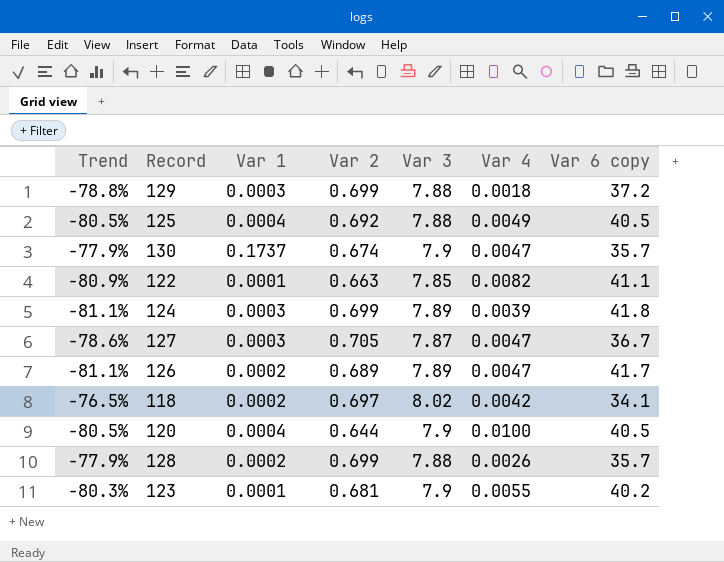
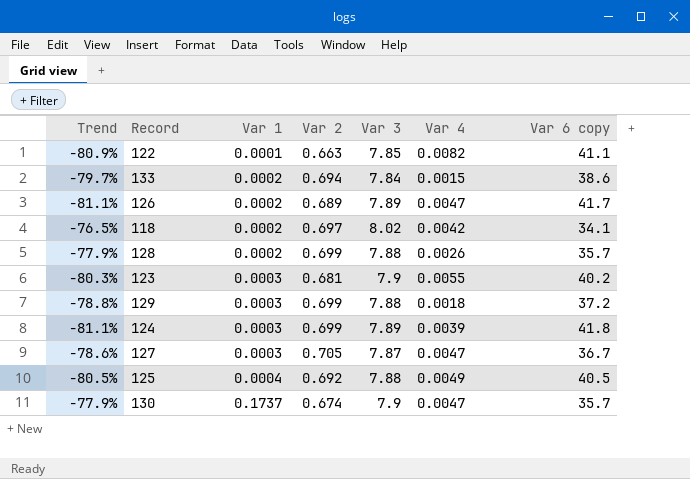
row order: none -> Var 1 ascending
row 120: -80.5% | 0.0004 | 0.644 | 7.9 | 0.0100 | 40.5 -> none
row 133: none -> -79.7% | 0.0002 | 0.694 | 7.84 | 0.0015 | 38.6
123 | Var 1: 0.0001 -> 0.0003

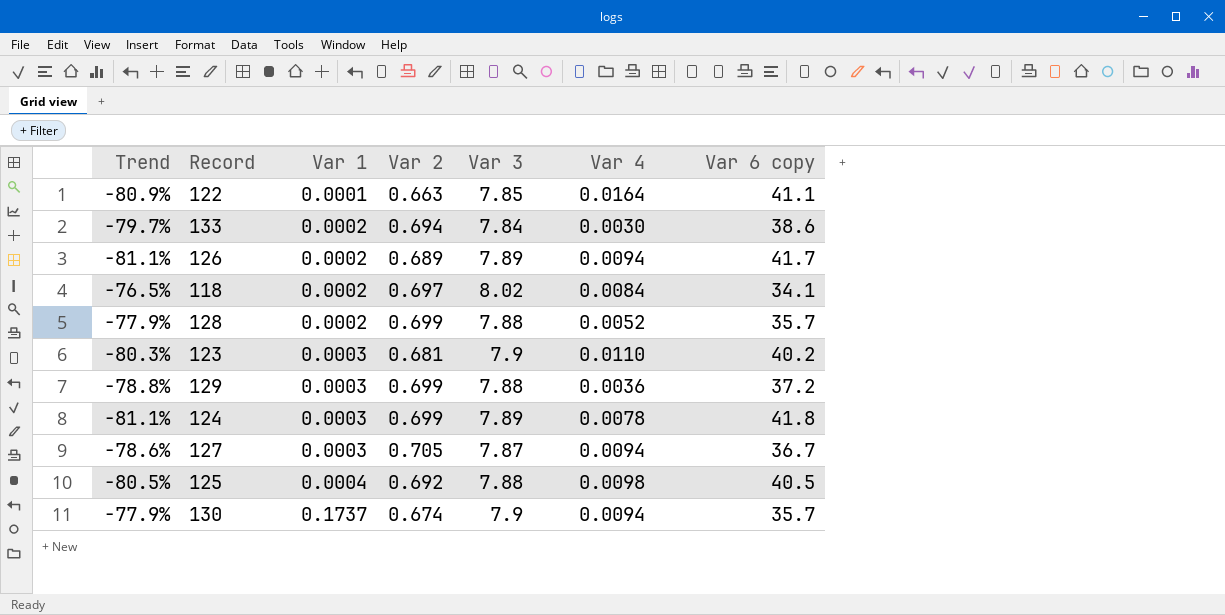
122 | Var 4: 0.0082 -> 0.0164
133 | Var 4: 0.0015 -> 0.0030
126 | Var 4: 0.0047 -> 0.0094
118 | Var 4: 0.0042 -> 0.0084
128 | Var 4: 0.0026 -> 0.0052
123 | Var 4: 0.0055 -> 0.0110
129 | Var 4: 0.0018 -> 0.0036
124 | Var 4: 0.0039 -> 0.0078
127 | Var 4: 0.0047 -> 0.0094
125 | Var 4: 0.0049 -> 0.0098
130 | Var 4: 0.0047 -> 0.0094

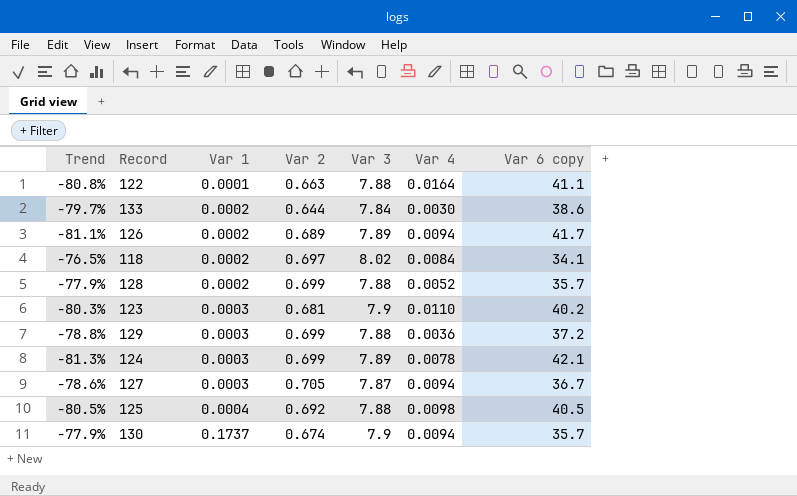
122 | Trend: -80.9% -> -80.8%
122 | Var 3: 7.85 -> 7.88
133 | Var 2: 0.694 -> 0.644
124 | Trend: -81.1% -> -81.3%
124 | Var 6 copy: 41.8 -> 42.1

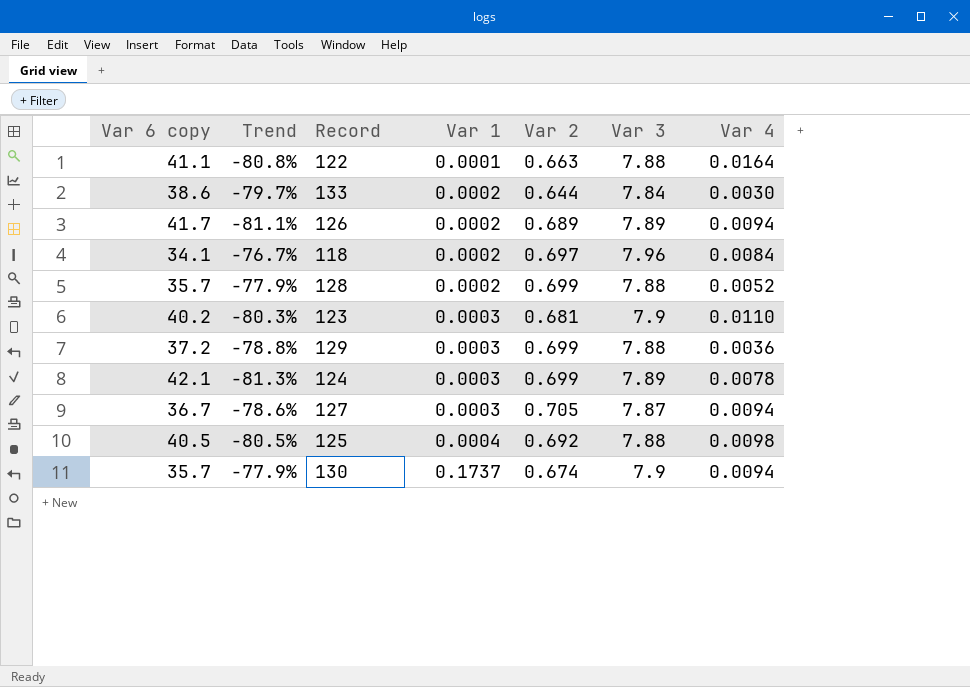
column Var 6 copy | position: 7 -> 1
118 | Trend: -76.5% -> -76.7%
118 | Var 3: 8.02 -> 7.96

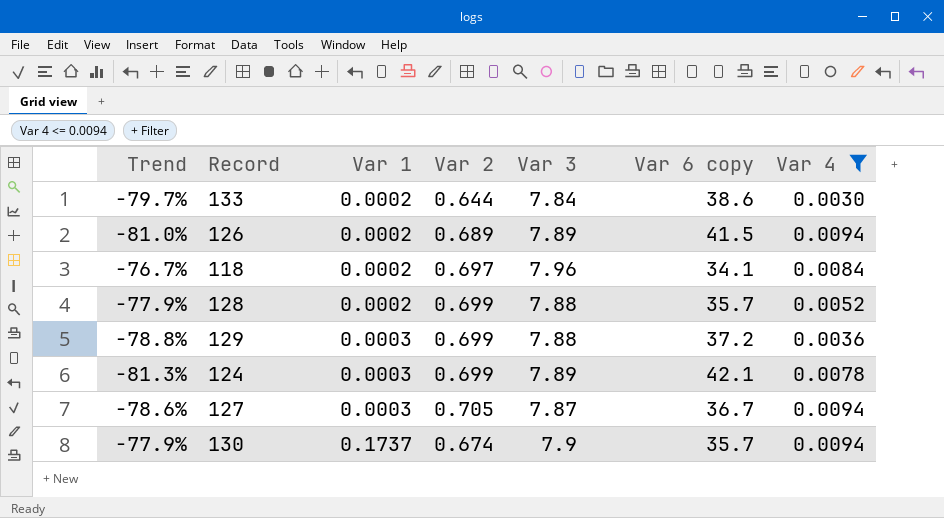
filter: none -> Var 4 <= 0.0094
column Var 6 copy | position: 1 -> 6
126 | Trend: -81.1% -> -81.0%
126 | Var 6 copy: 41.7 -> 41.5

